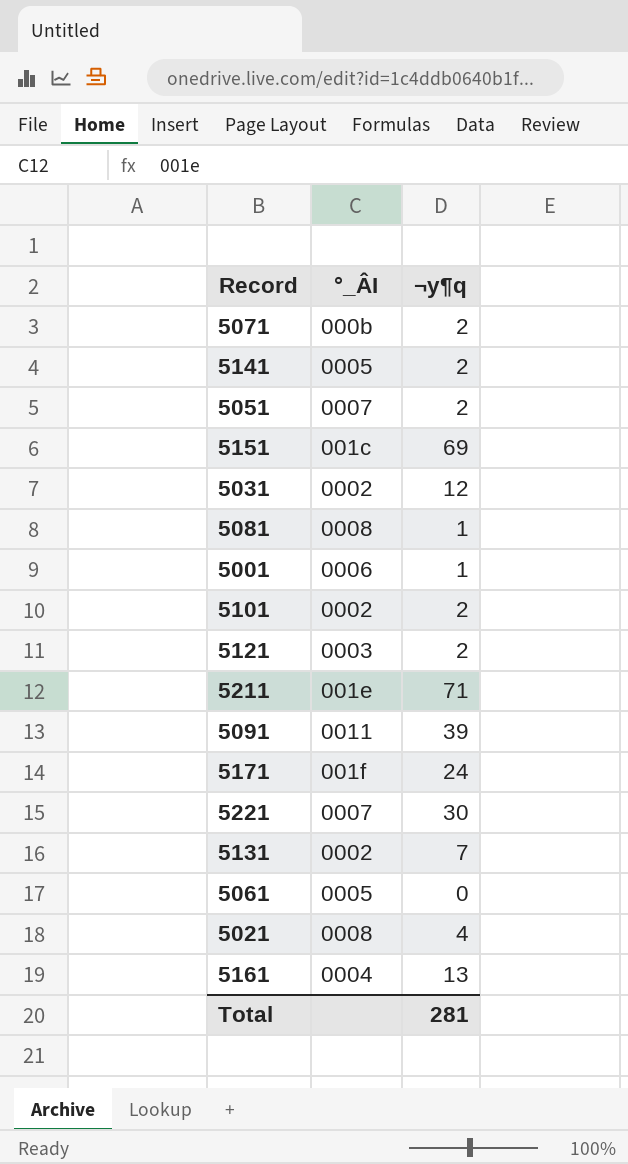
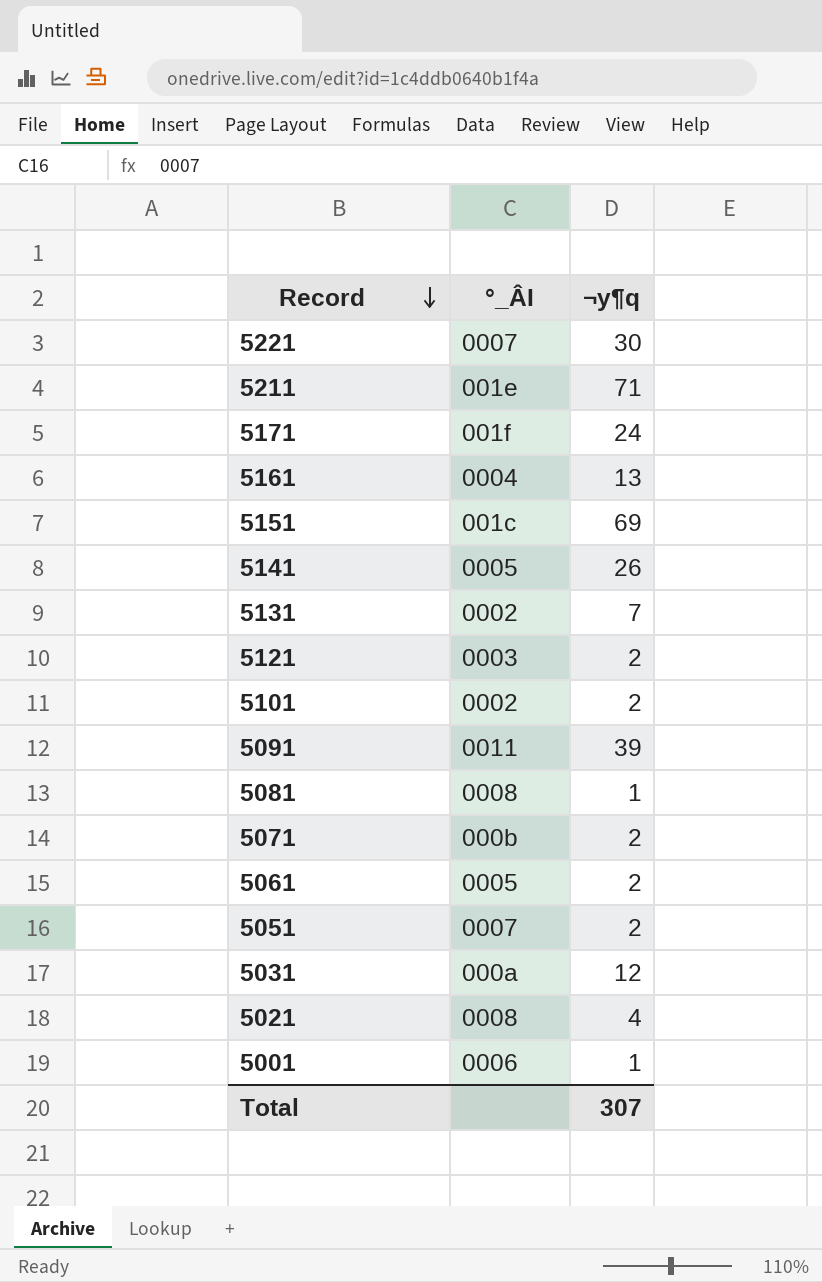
row order: none -> Record descending
5141 | ¬y¶q: 2 -> 26
5061 | ¬y¶q: 0 -> 2
5031 | °_ÂI: 0002 -> 000a
Total | ¬y¶q: 281 -> 307

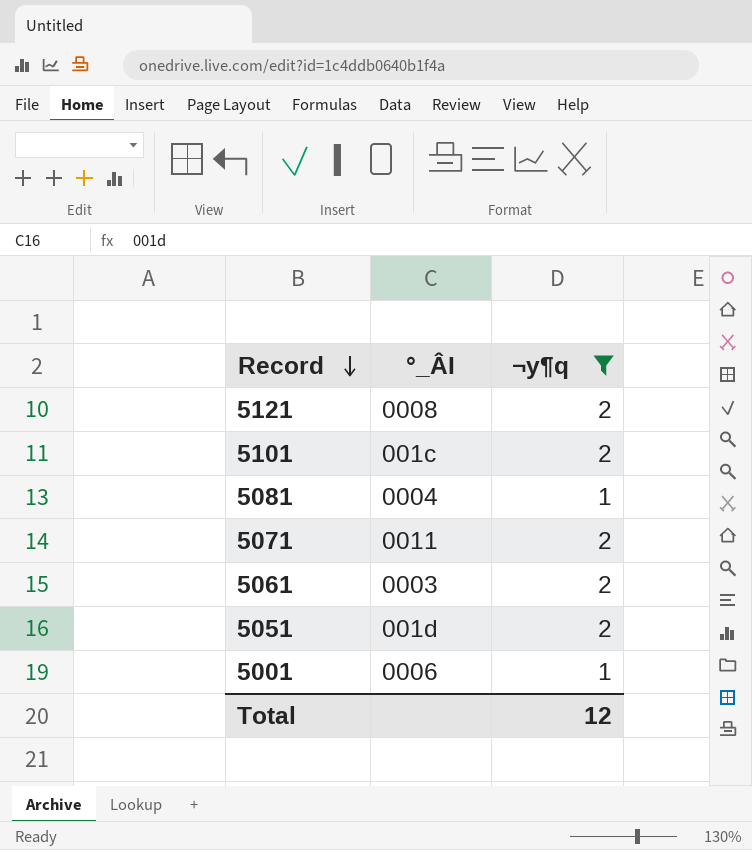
filter: none -> ¬y¶q <= 2
5121 | °_ÂI: 0003 -> 0008
5101 | °_ÂI: 0002 -> 001c
5081 | °_ÂI: 0008 -> 0004
5071 | °_ÂI: 000b -> 0011
5061 | °_ÂI: 0005 -> 0003
5051 | °_ÂI: 0007 -> 001d
Total | ¬y¶q: 307 -> 12

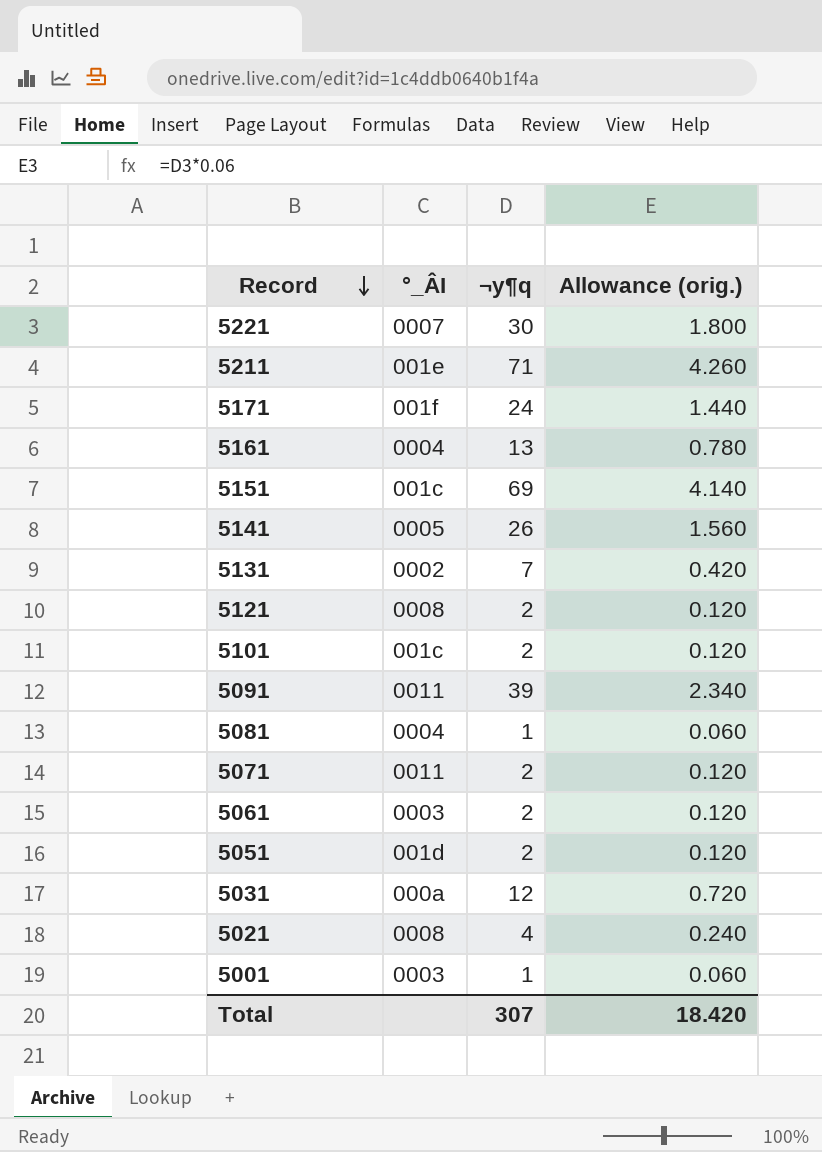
filter: ¬y¶q <= 2 -> none
column Allowance (orig.) | formula: none -> [¬y¶q] * 0.06
5001 | °_ÂI: 0006 -> 0003
Total | ¬y¶q: 12 -> 307

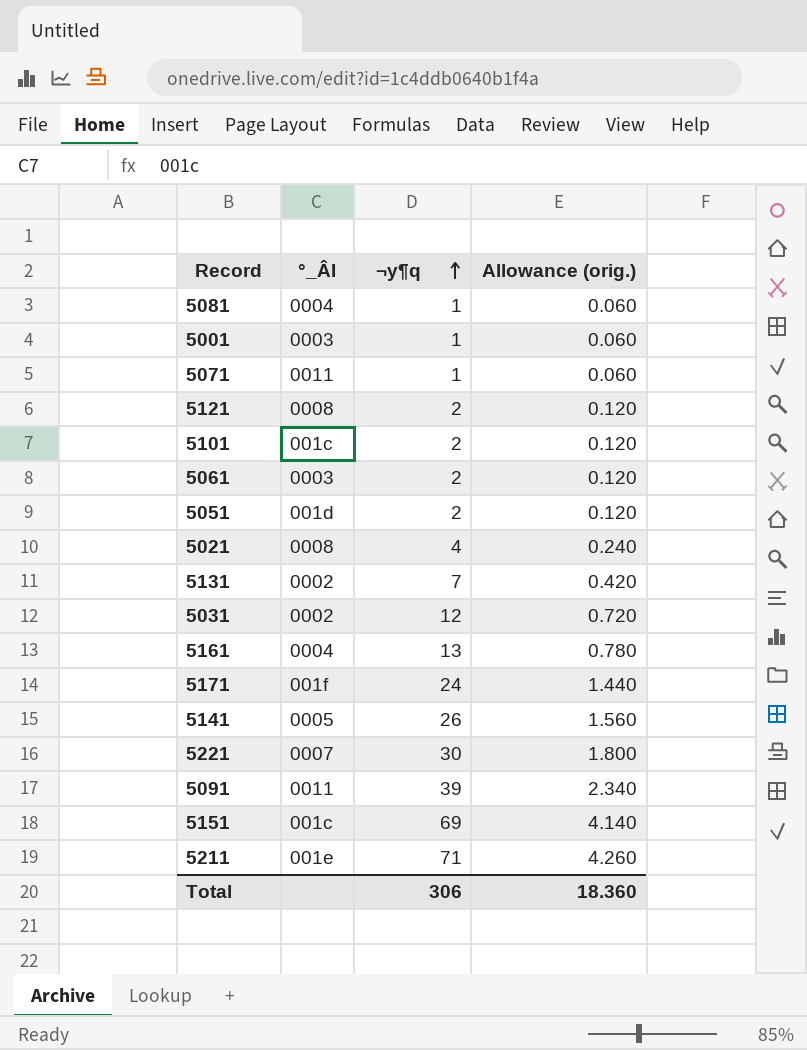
row order: Record descending -> ¬y¶q ascending
5071 | ¬y¶q: 2 -> 1
5071 | Allowance (orig.): 0.120 -> 0.060
5031 | °_ÂI: 000a -> 0002
Total | ¬y¶q: 307 -> 306
Total | Allowance (orig.): 18.420 -> 18.360

